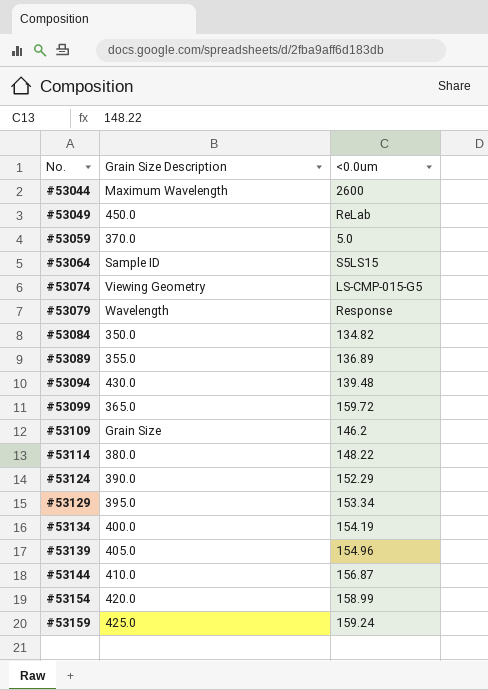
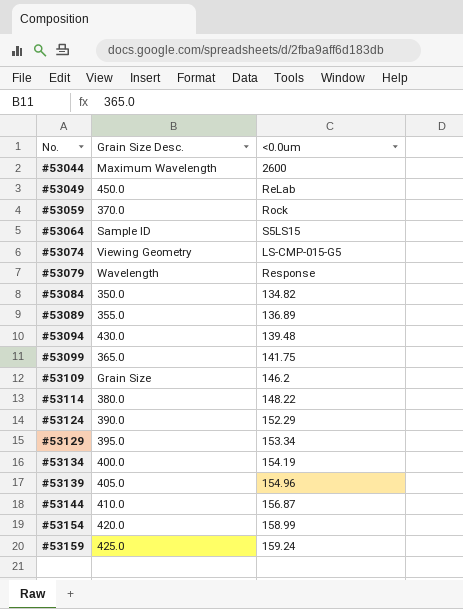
column name: Grain Size Description -> Grain Size Desc.
#53059 | <0.0um: 5.0 -> Rock
#53099 | <0.0um: 159.72 -> 141.75

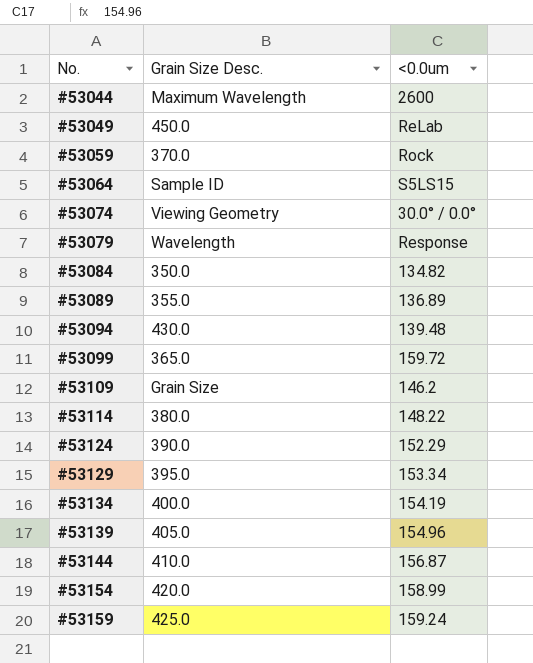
#53074 | <0.0um: LS-CMP-015-G5 -> 30.0° / 0.0°
#53099 | <0.0um: 141.75 -> 159.72

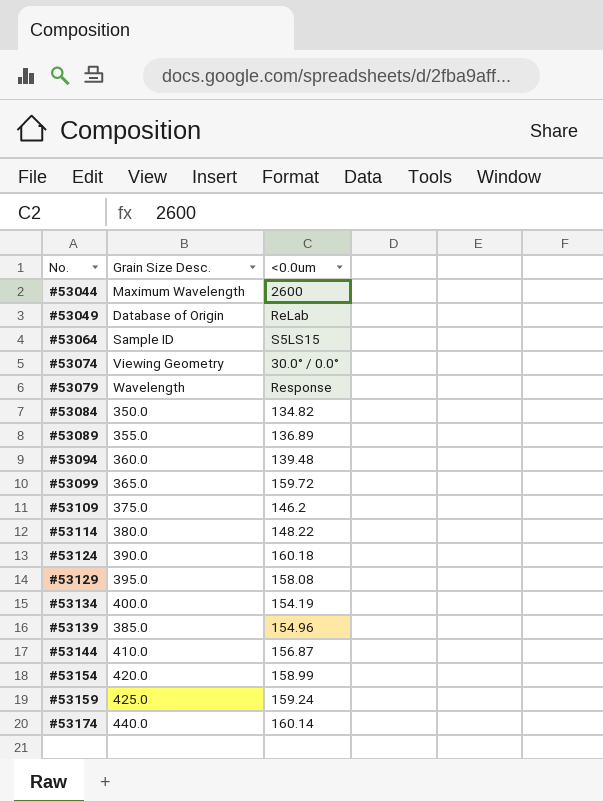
row #53059: 370.0 | Rock -> none
#53049 | Grain Size Desc.: 450.0 -> Database of Origin
#53094 | Grain Size Desc.: 430.0 -> 360.0
#53109 | Grain Size Desc.: Grain Size -> 375.0
#53124 | <0.0um: 152.29 -> 160.18
#53129 | <0.0um: 153.34 -> 158.08
#53139 | Grain Size Desc.: 405.0 -> 385.0
row #53174: none -> 440.0 | 160.14

